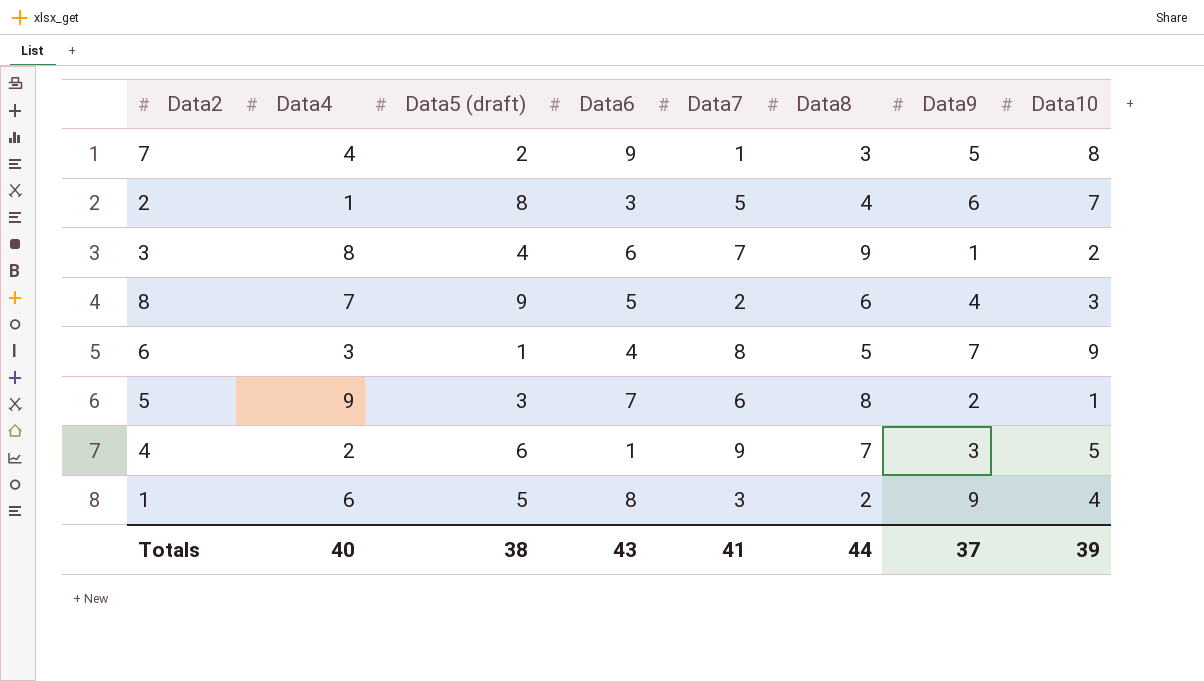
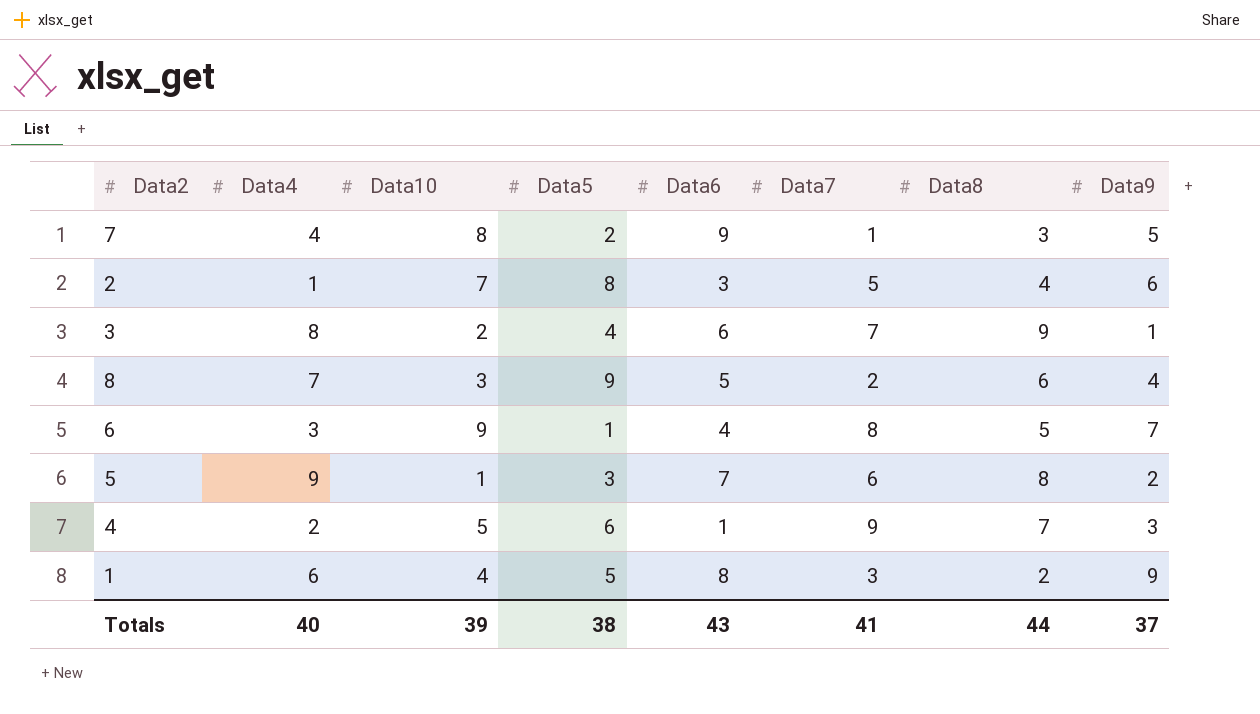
column Data10 | position: 8 -> 3
column name: Data5 (draft) -> Data5

